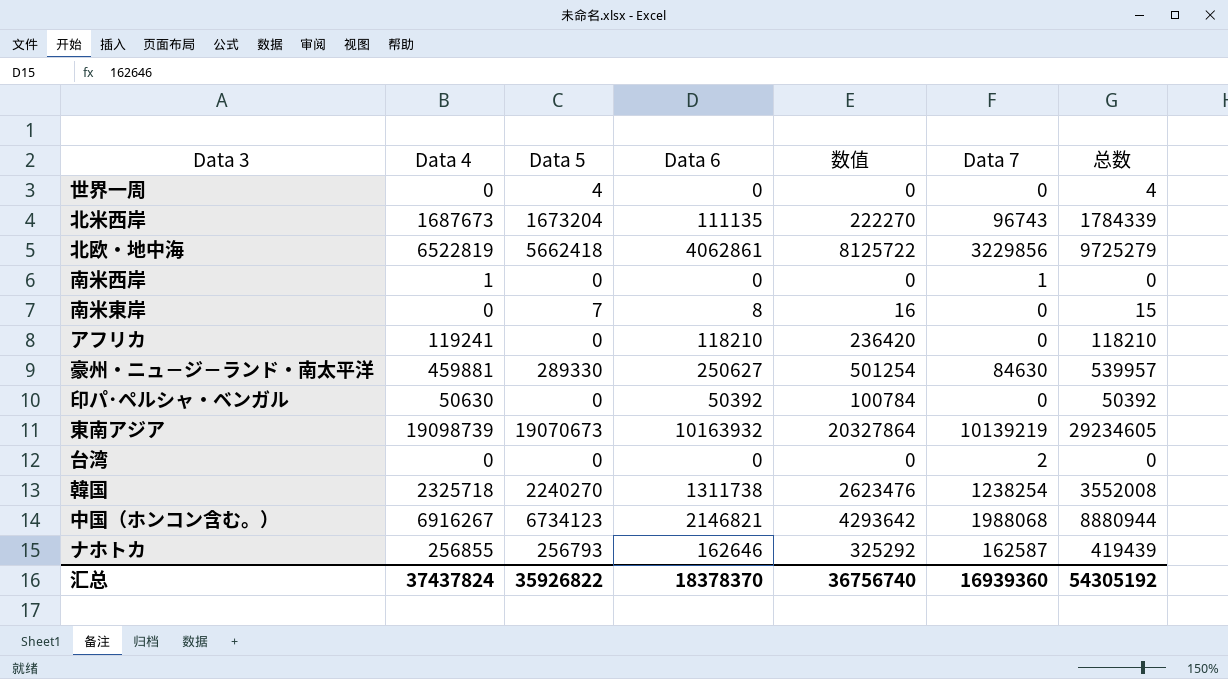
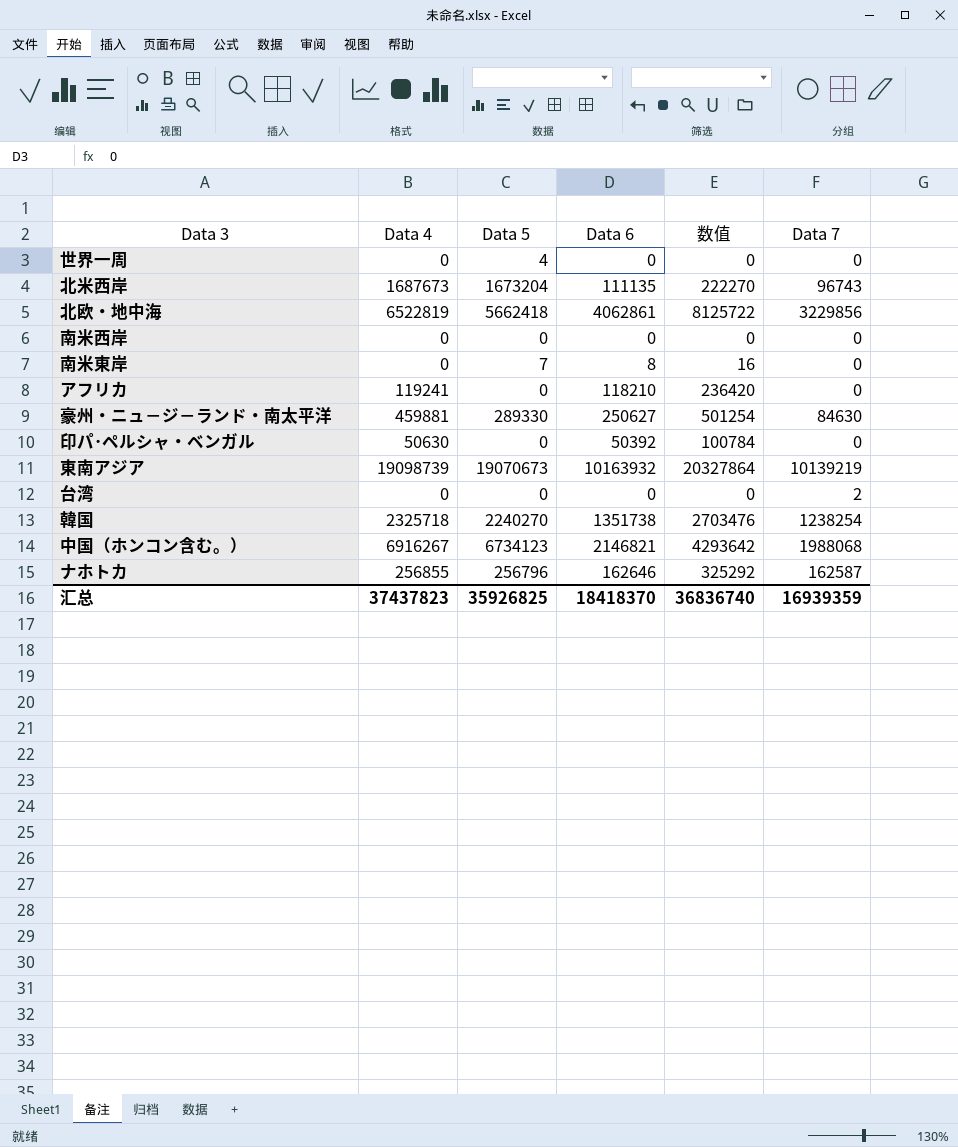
column 总数 | formula: [Data 5] + [Data 6] -> none
南米西岸 | Data 4: 1 -> 0
南米西岸 | Data 7: 1 -> 0
韓国 | Data 6: 1311738 -> 1351738
韓国 | 数值: 2623476 -> 2703476
ナホトカ | Data 5: 256793 -> 256796
汇总 | Data 4: 37437824 -> 37437823
汇总 | Data 5: 35926822 -> 35926825
汇总 | Data 6: 18378370 -> 18418370
汇总 | 数值: 36756740 -> 36836740
汇总 | Data 7: 16939360 -> 16939359

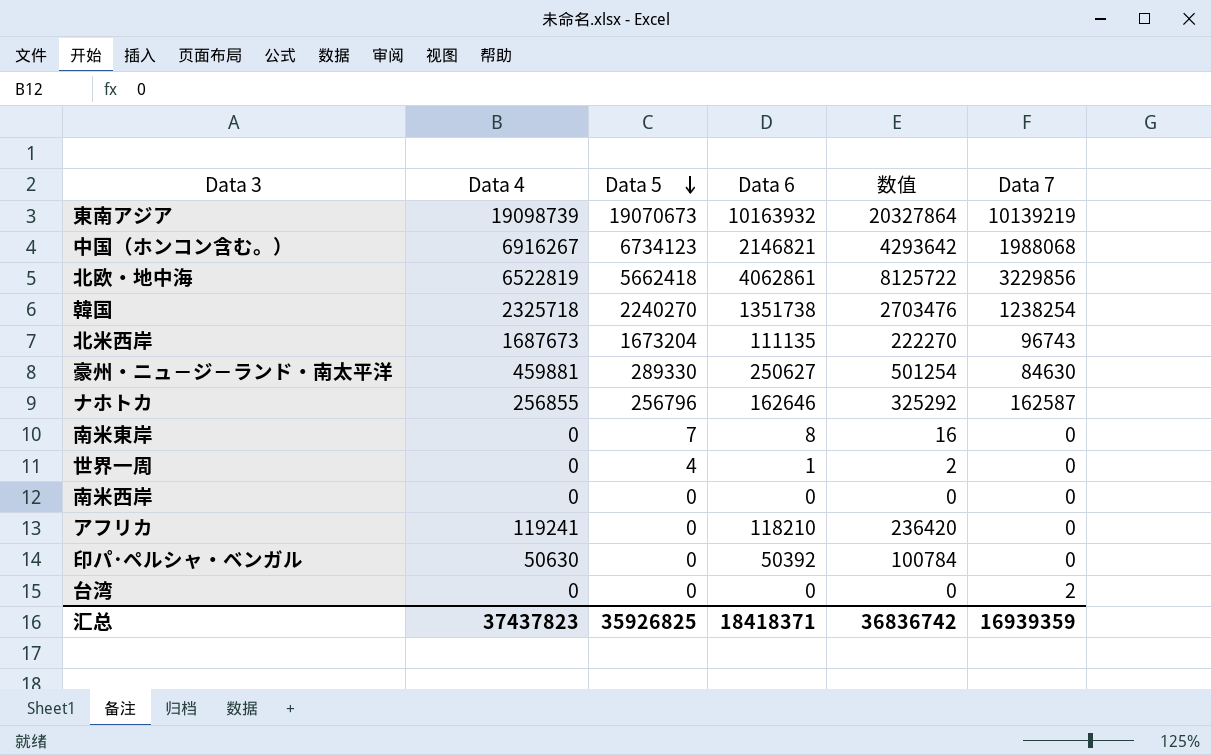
row order: none -> Data 5 descending
世界一周 | Data 6: 0 -> 1
世界一周 | 数值: 0 -> 2
汇总 | Data 6: 18418370 -> 18418371
汇总 | 数值: 36836740 -> 36836742

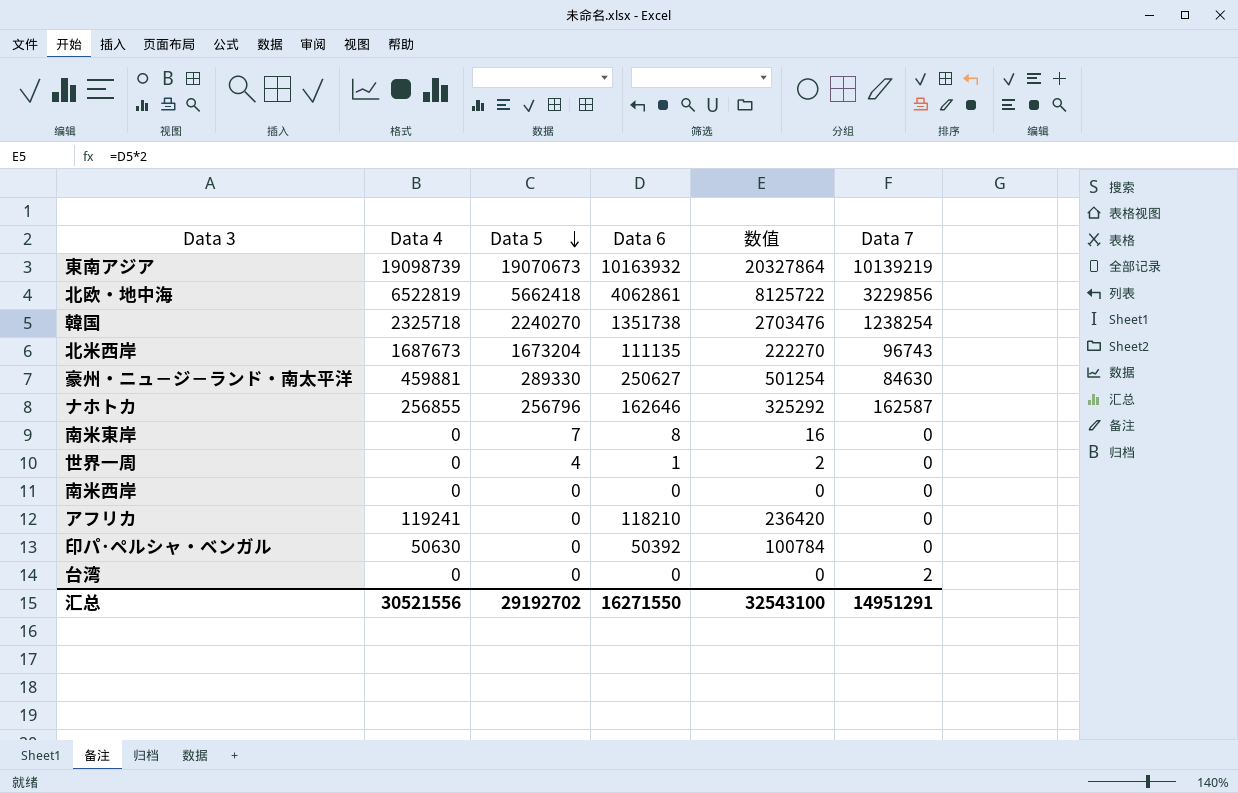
row 中国（ホンコン含む。）: 6916267 | 6734123 | 2146821 | 4293642 | 1988068 -> none
汇总 | Data 4: 37437823 -> 30521556
汇总 | Data 5: 35926825 -> 29192702
汇总 | Data 6: 18418371 -> 16271550
汇总 | 数值: 36836742 -> 32543100
汇总 | Data 7: 16939359 -> 14951291

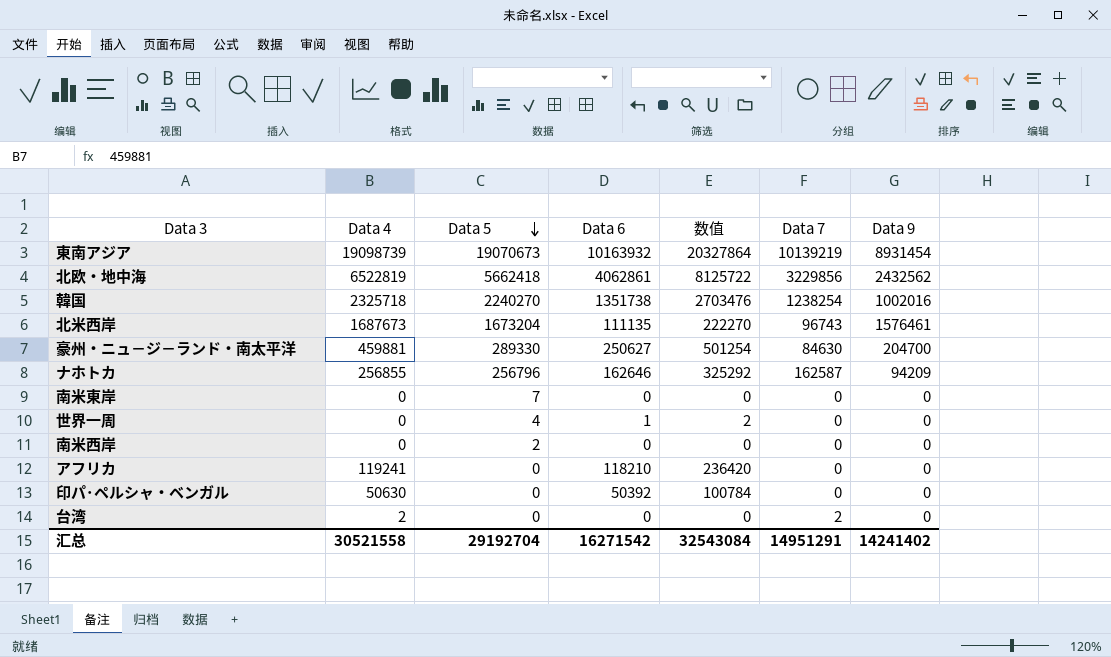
column Data 9 | position: none -> 7
南米東岸 | Data 6: 8 -> 0
南米東岸 | 数值: 16 -> 0
南米西岸 | Data 5: 0 -> 2
台湾 | Data 4: 0 -> 2
汇总 | Data 4: 30521556 -> 30521558
汇总 | Data 5: 29192702 -> 29192704
汇总 | Data 6: 16271550 -> 16271542
汇总 | 数值: 32543100 -> 32543084

